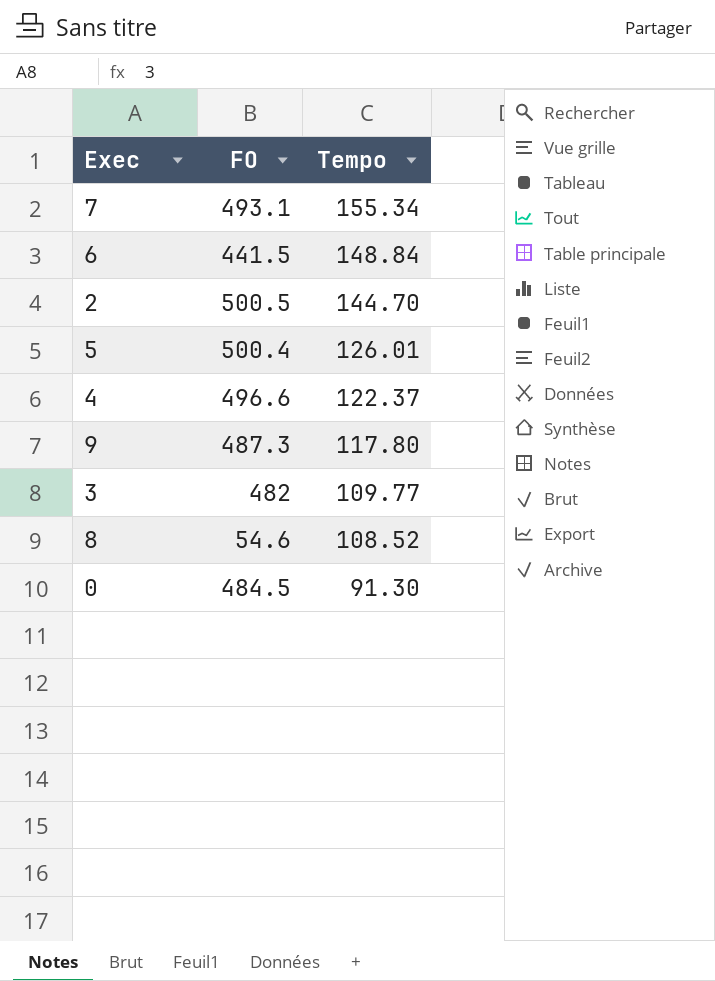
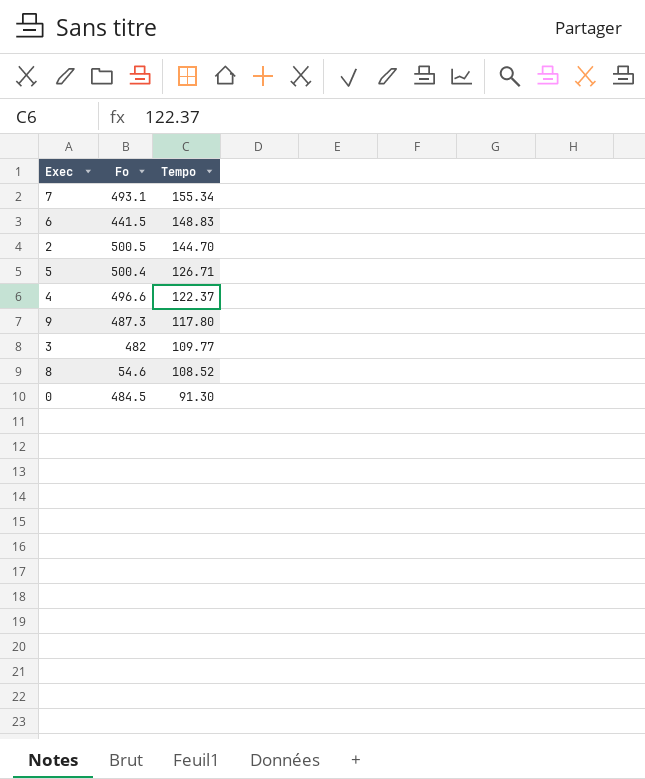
column name: FO -> Fo
6 | Tempo: 148.84 -> 148.83
5 | Tempo: 126.01 -> 126.71

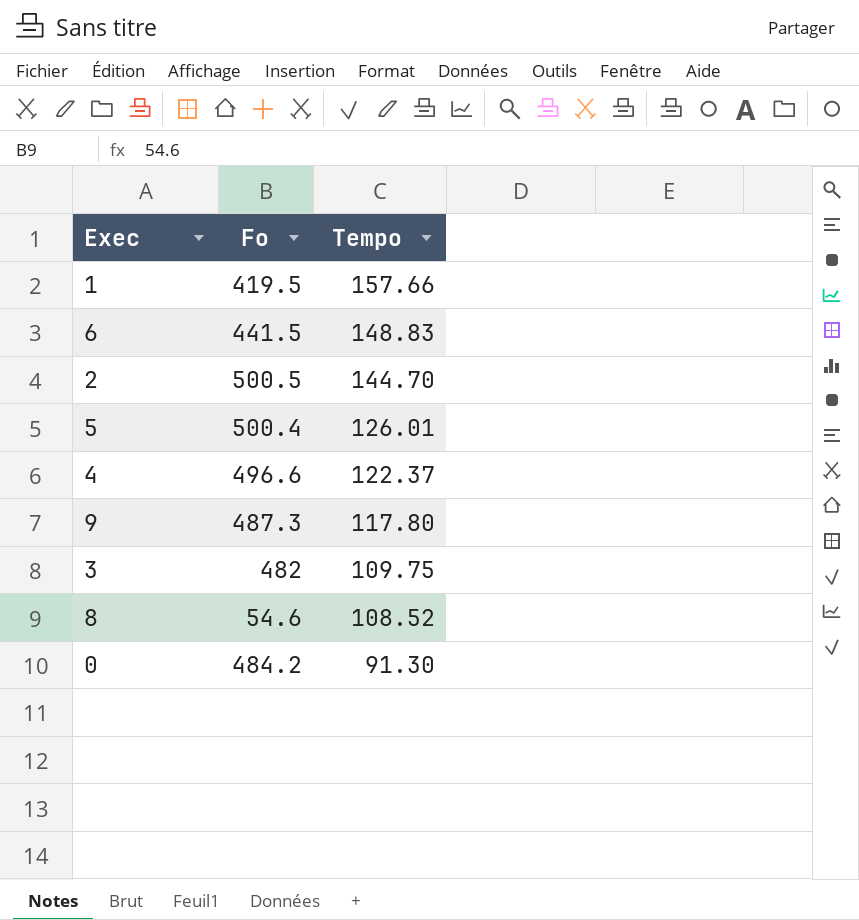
row 7: 493.1 | 155.34 -> none
row 1: none -> 419.5 | 157.66
5 | Tempo: 126.71 -> 126.01
3 | Tempo: 109.77 -> 109.75
0 | Fo: 484.5 -> 484.2

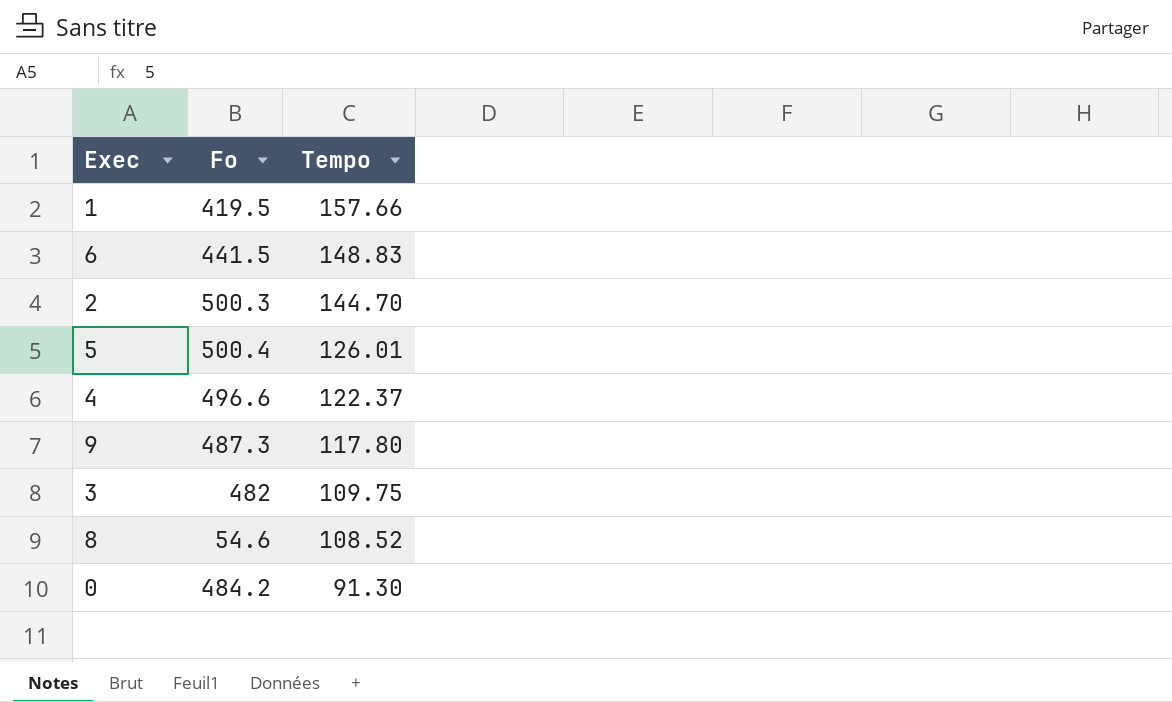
2 | Fo: 500.5 -> 500.3

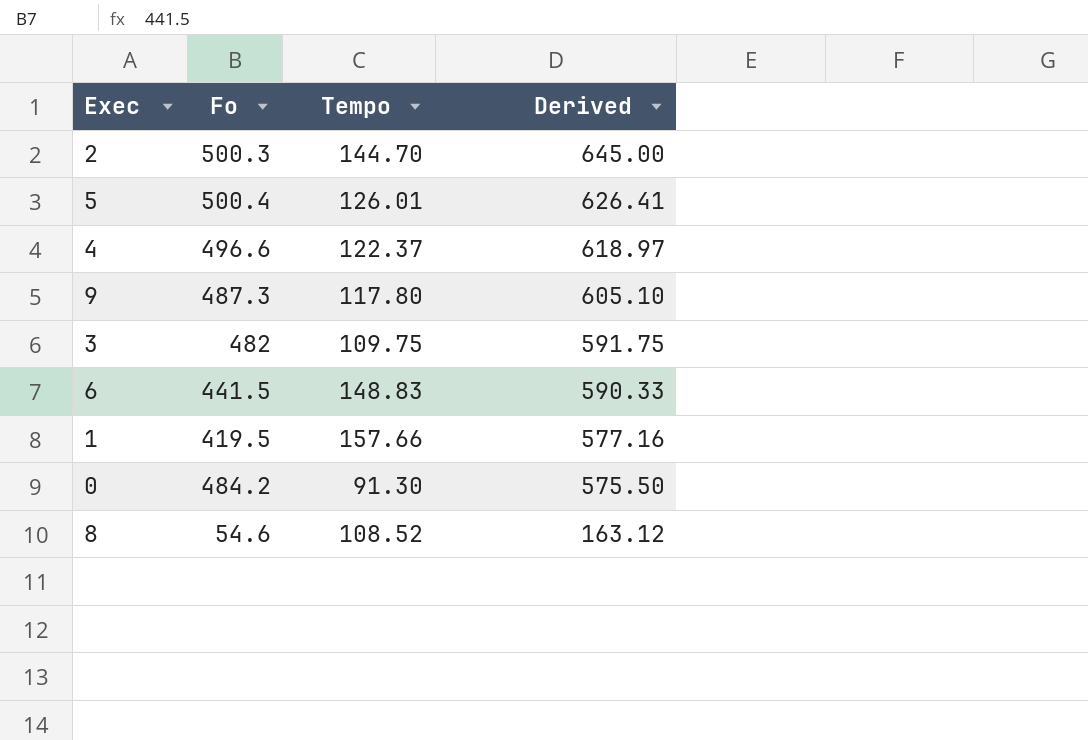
row order: Tempo descending -> Derived descending
column Derived | formula: none -> [Fo] + [Tempo]

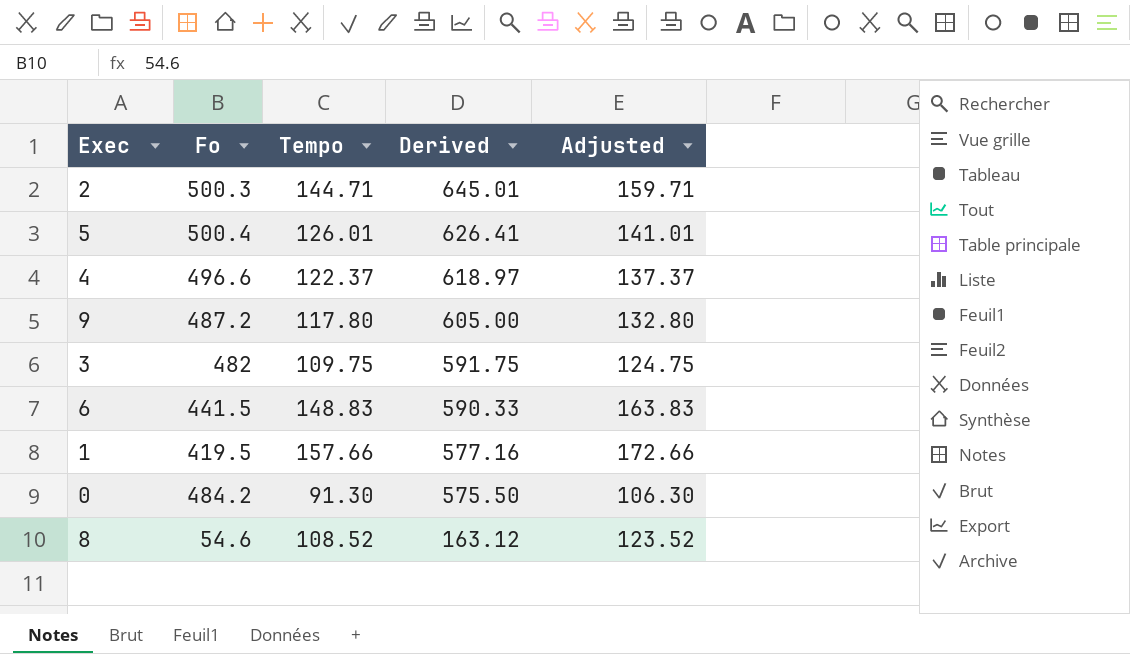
column Adjusted | formula: none -> [Tempo] + 15
2 | Tempo: 144.70 -> 144.71
2 | Derived: 645.00 -> 645.01
9 | Fo: 487.3 -> 487.2
9 | Derived: 605.10 -> 605.00

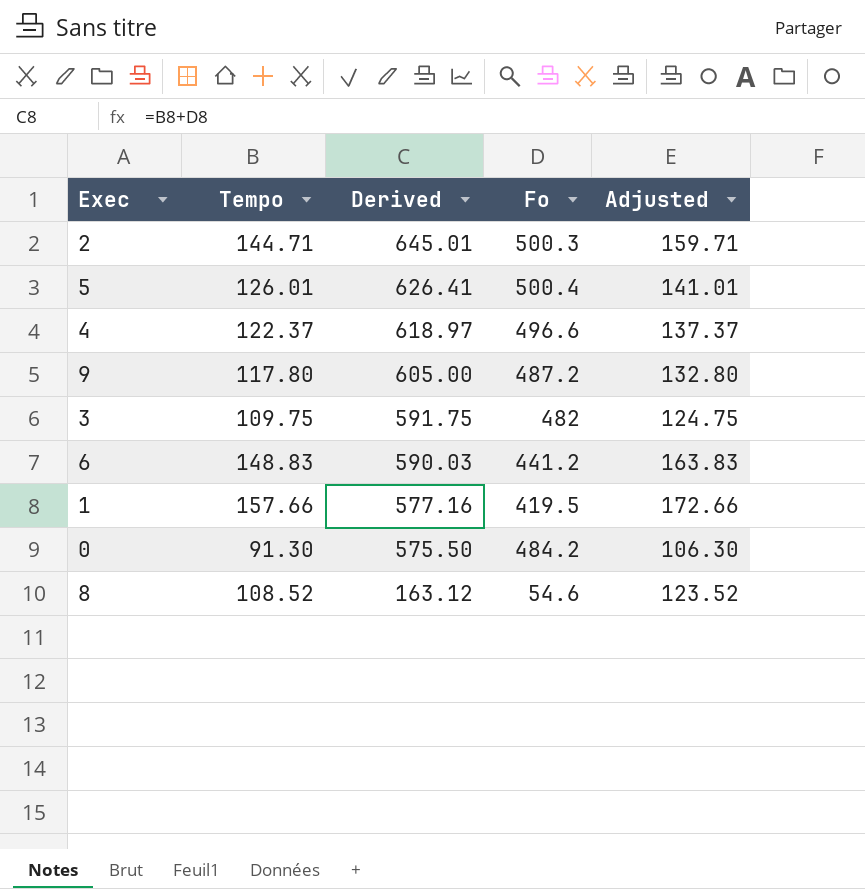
column Fo | position: 2 -> 4
6 | Derived: 590.33 -> 590.03
6 | Fo: 441.5 -> 441.2

